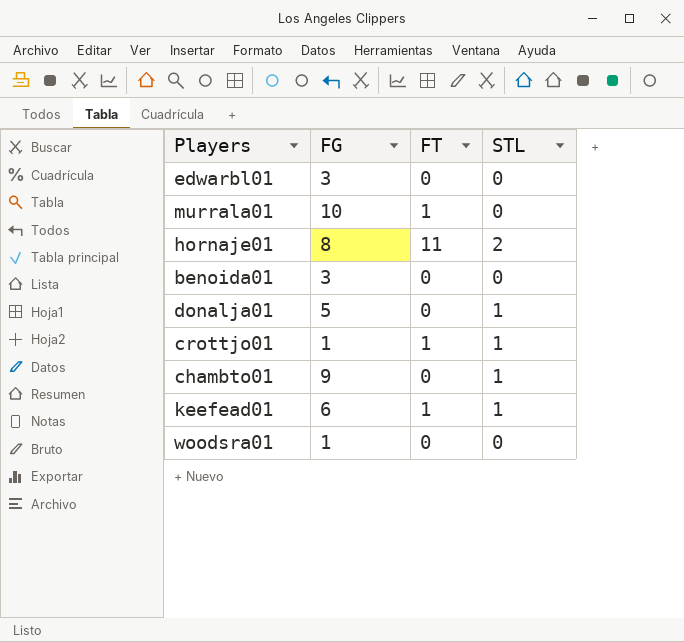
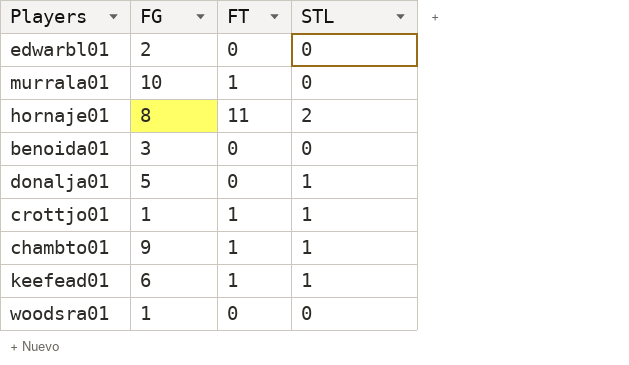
edwarbl01 | FG: 3 -> 2
chambto01 | FT: 0 -> 1

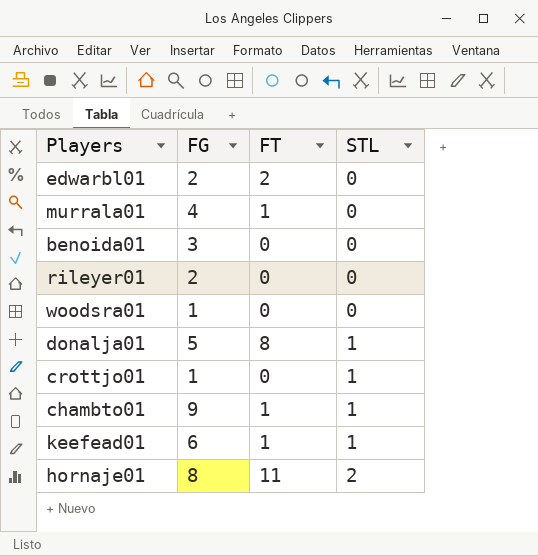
row order: none -> STL ascending
edwarbl01 | FT: 0 -> 2
murrala01 | FG: 10 -> 4
row rileyer01: none -> 2 | 0 | 0
donalja01 | FT: 0 -> 8
crottjo01 | FT: 1 -> 0

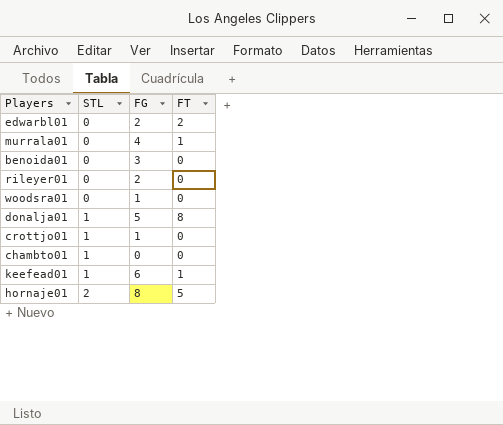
column STL | position: 4 -> 2
chambto01 | FG: 9 -> 0
chambto01 | FT: 1 -> 0
hornaje01 | FT: 11 -> 5

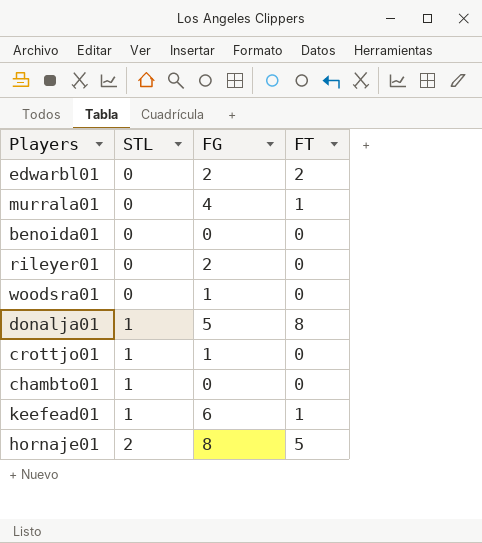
benoida01 | FG: 3 -> 0

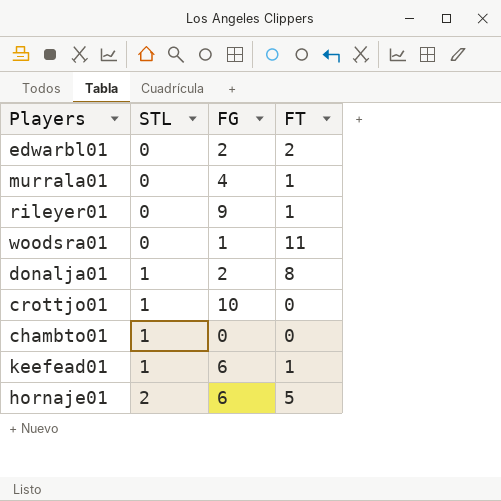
row benoida01: 0 | 0 | 0 -> none
rileyer01 | FG: 2 -> 9
rileyer01 | FT: 0 -> 1
woodsra01 | FT: 0 -> 11
donalja01 | FG: 5 -> 2
crottjo01 | FG: 1 -> 10
hornaje01 | FG: 8 -> 6

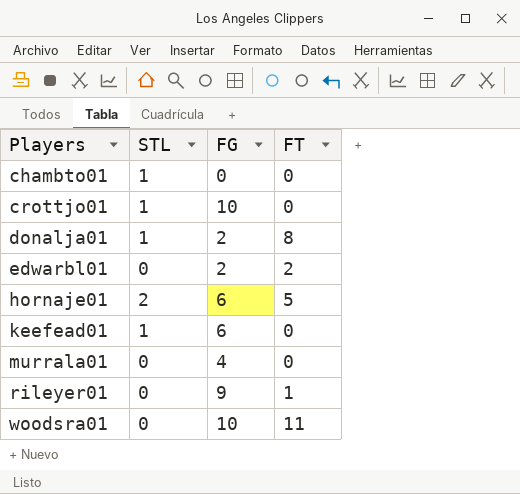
row order: STL ascending -> Players ascending
keefead01 | FT: 1 -> 0
murrala01 | FT: 1 -> 0
woodsra01 | FG: 1 -> 10

